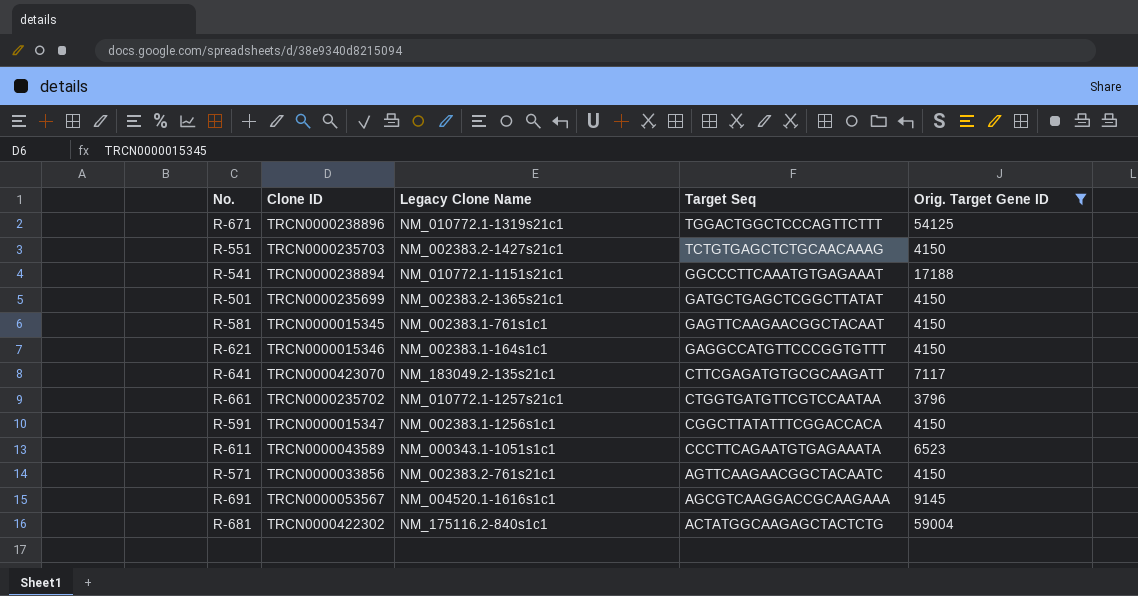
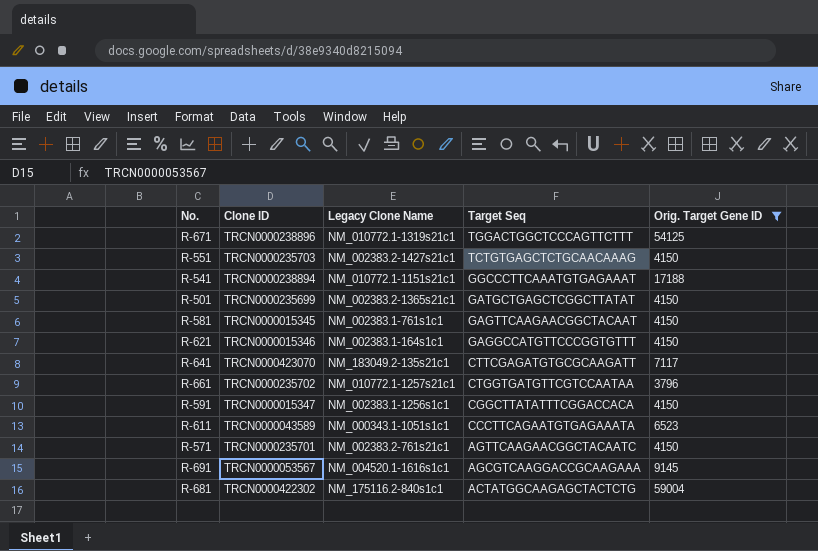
R-571 | Clone ID: TRCN0000033856 -> TRCN0000235701

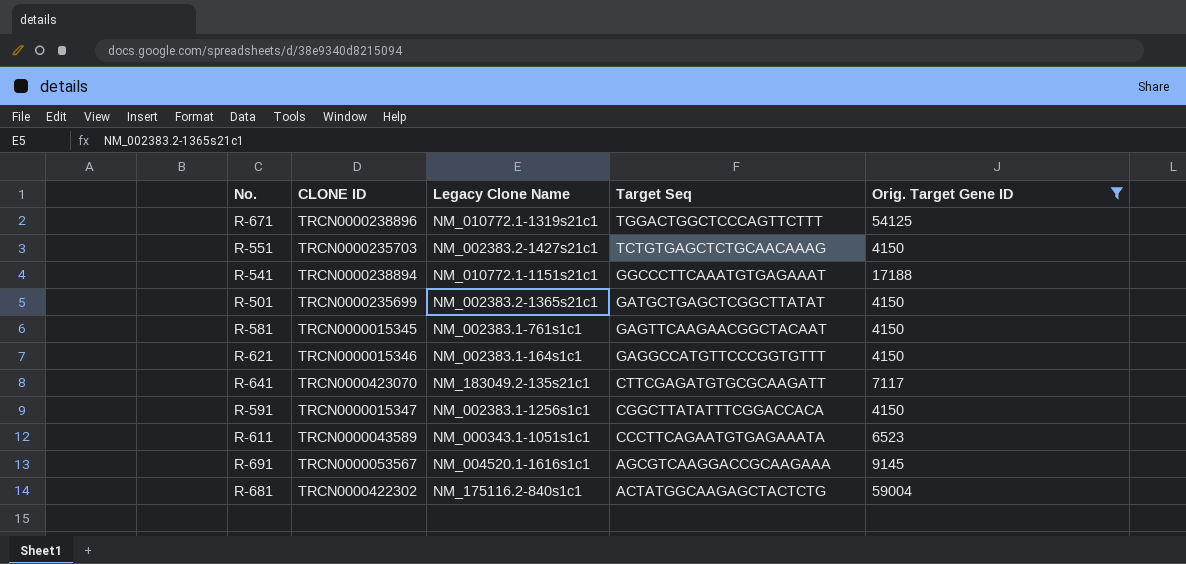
column name: Clone ID -> CLONE ID
row R-661: TRCN0000235702 | NM_010772.1-1257s21c1 | CTGGTGATGTTCGTCCAATAA | 3796 -> none
row R-571: TRCN0000235701 | NM_002383.2-761s21c1 | AGTTCAAGAACGGCTACAATC | 4150 -> none

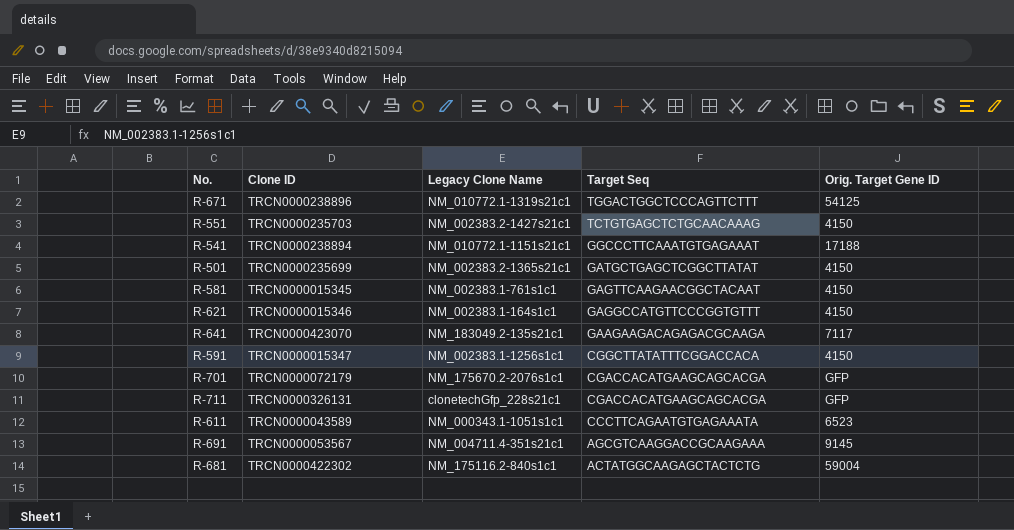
filter: Orig. Target Gene ID != GFP -> none
column name: CLONE ID -> Clone ID
R-641 | Target Seq: CTTCGAGATGTGCGCAAGATT -> GAAGAAGACAGAGACGCAAGA
R-691 | Legacy Clone Name: NM_004520.1-1616s1c1 -> NM_004711.4-351s21c1

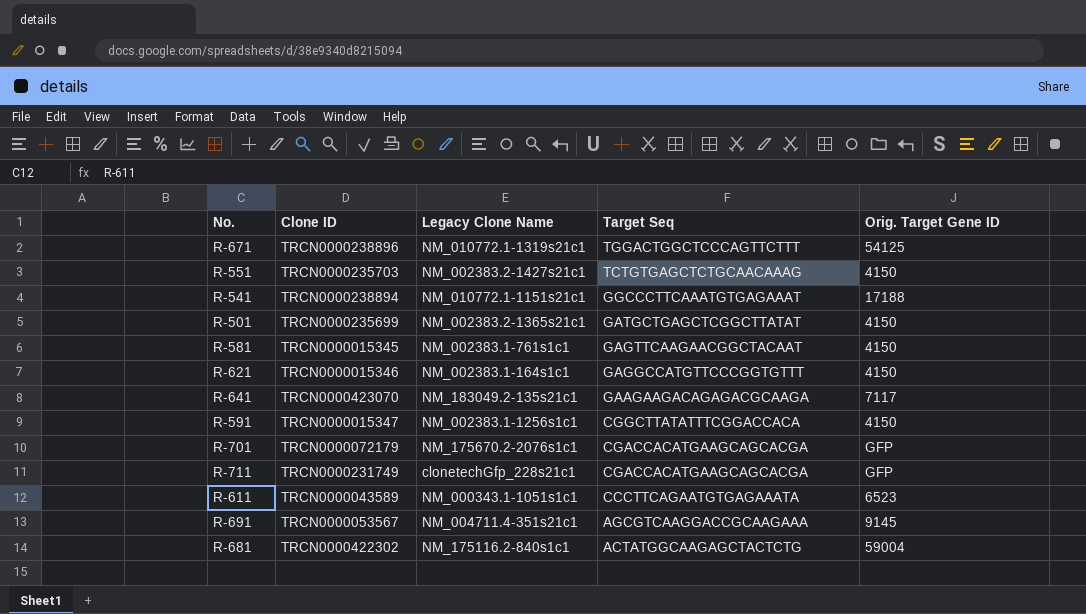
R-711 | Clone ID: TRCN0000326131 -> TRCN0000231749

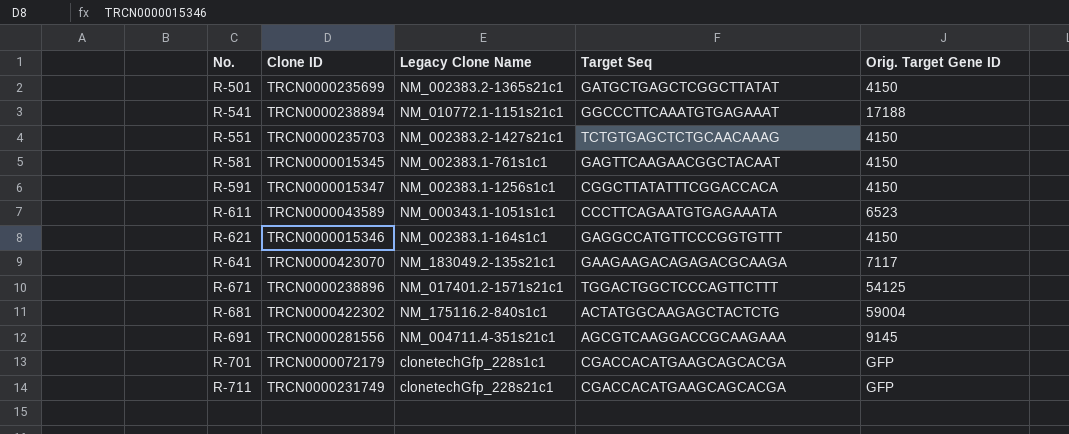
row order: Target Seq descending -> No. ascending
R-671 | Legacy Clone Name: NM_010772.1-1319s21c1 -> NM_017401.2-1571s21c1
R-691 | Clone ID: TRCN0000053567 -> TRCN0000281556
R-701 | Legacy Clone Name: NM_175670.2-2076s1c1 -> clonetechGfp_228s1c1

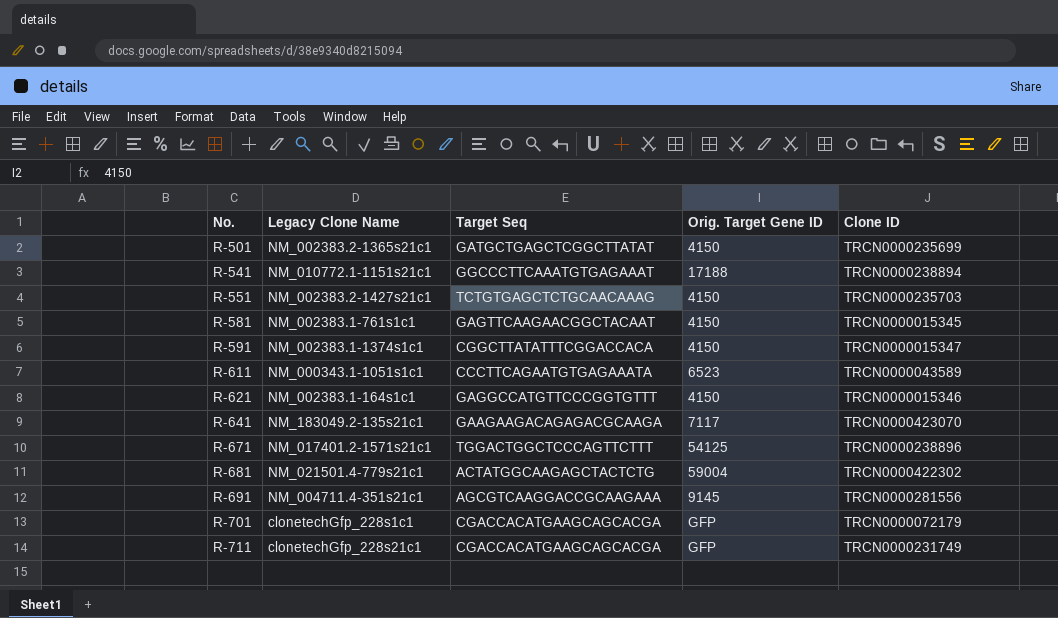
column Clone ID | position: 2 -> 5
R-591 | Legacy Clone Name: NM_002383.1-1256s1c1 -> NM_002383.1-1374s1c1
R-681 | Legacy Clone Name: NM_175116.2-840s1c1 -> NM_021501.4-779s21c1

